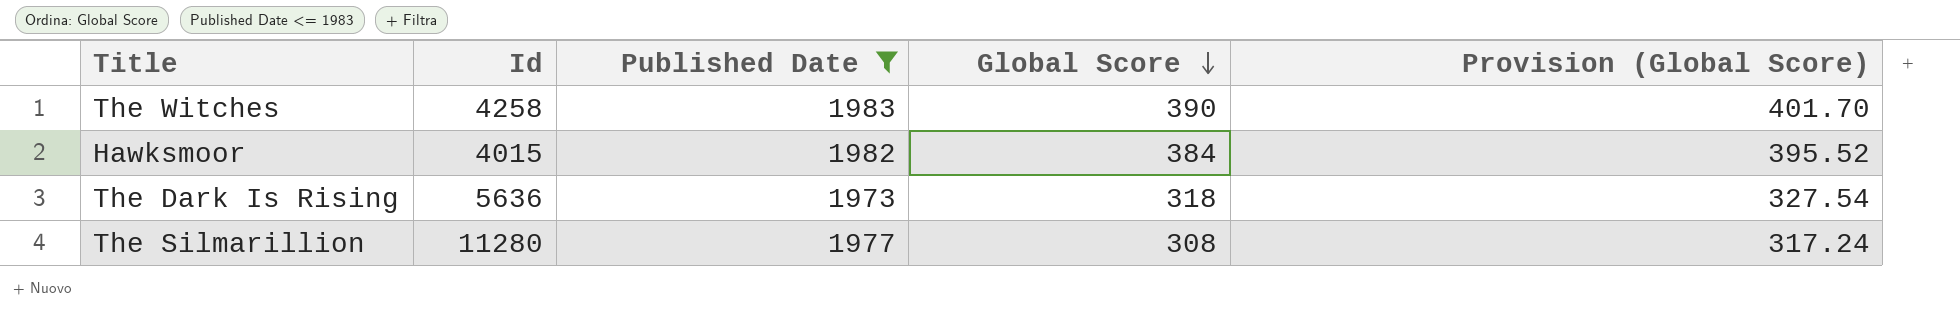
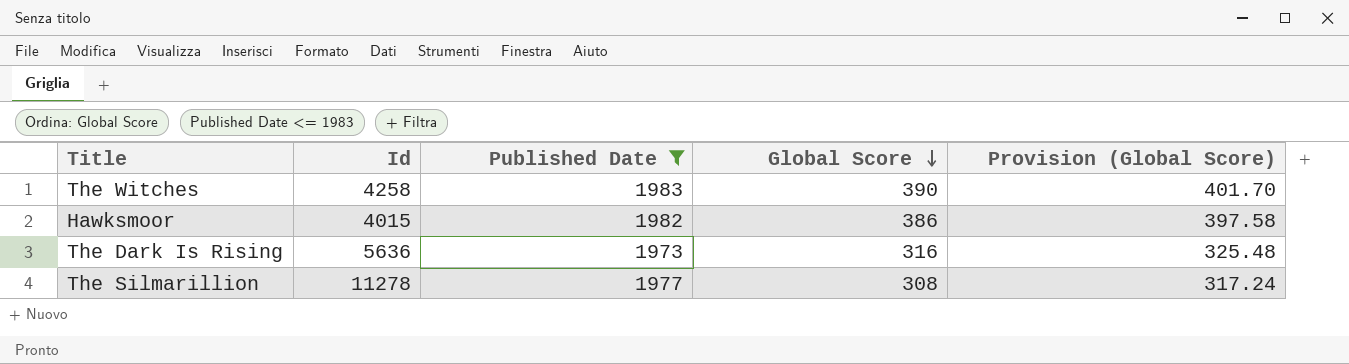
Hawksmoor | Global Score: 384 -> 386
Hawksmoor | Provision (Global Score): 395.52 -> 397.58
The Dark Is Rising | Global Score: 318 -> 316
The Dark Is Rising | Provision (Global Score): 327.54 -> 325.48
The Silmarillion | Id: 11280 -> 11278

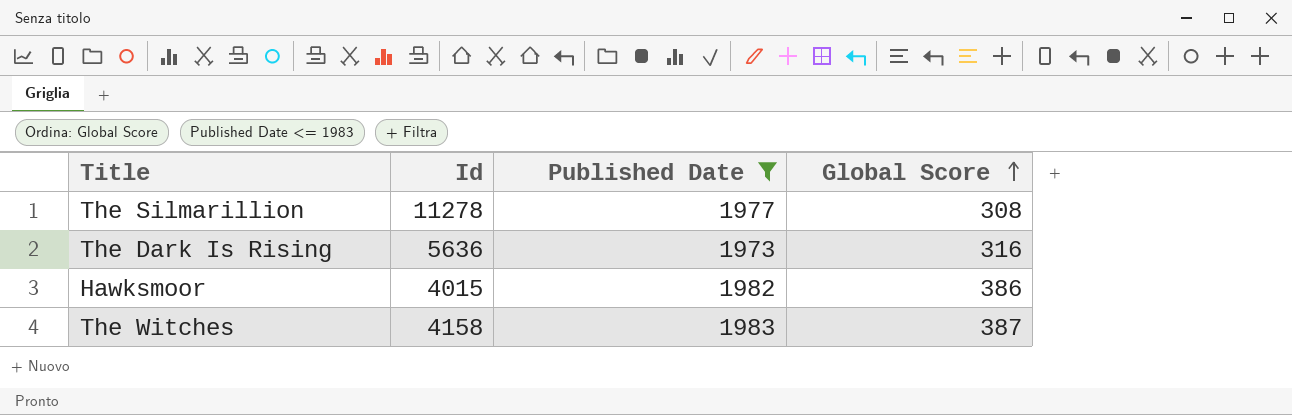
row order: Global Score descending -> Global Score ascending
column Provision (Global Score) | formula: [Global Score] * 1.03 -> none
The Witches | Id: 4258 -> 4158
The Witches | Global Score: 390 -> 387

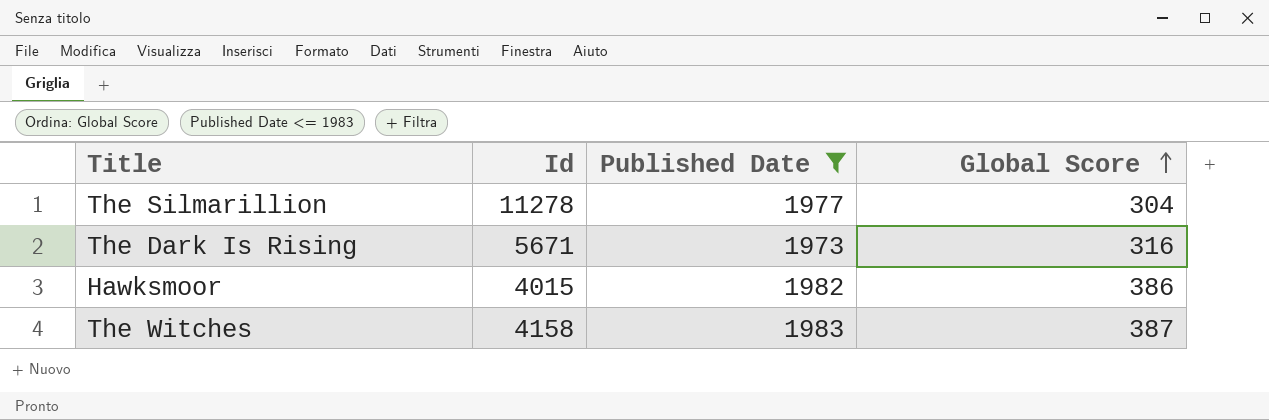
The Silmarillion | Global Score: 308 -> 304
The Dark Is Rising | Id: 5636 -> 5671

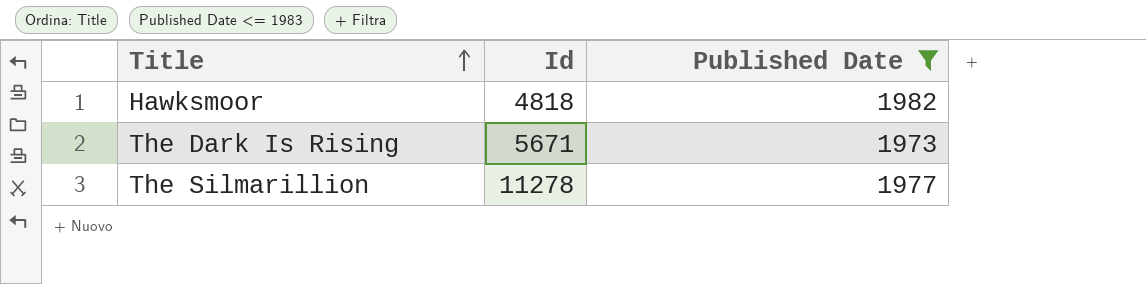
row order: Global Score ascending -> Title ascending
column Global Score | position: 4 -> none
row The Witches: 4158 | 1983 | 387 -> none
Hawksmoor | Id: 4015 -> 4818

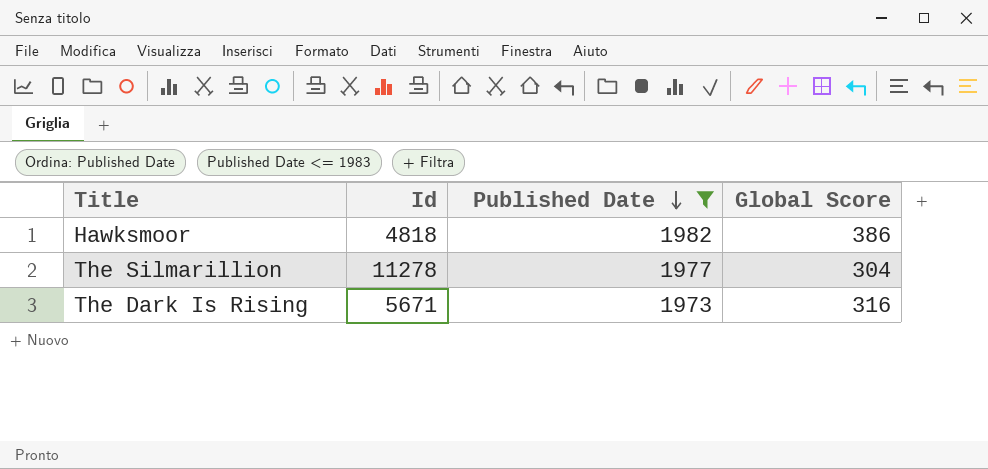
row order: Title ascending -> Published Date descending
column Global Score | position: none -> 4

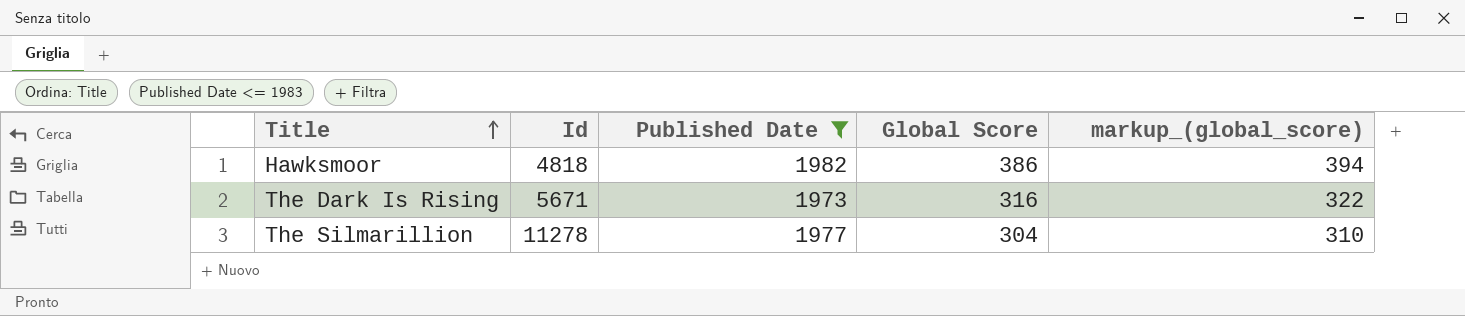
row order: Published Date descending -> Title ascending
column markup_(global_score) | formula: none -> [Global Score] * 1.02

